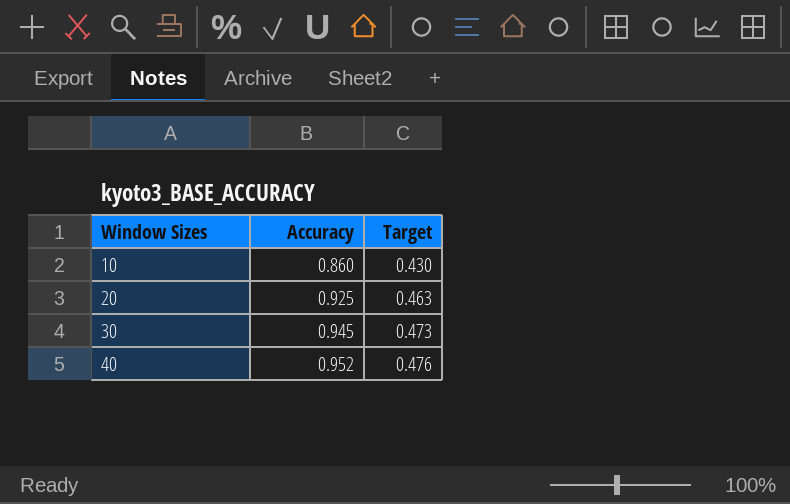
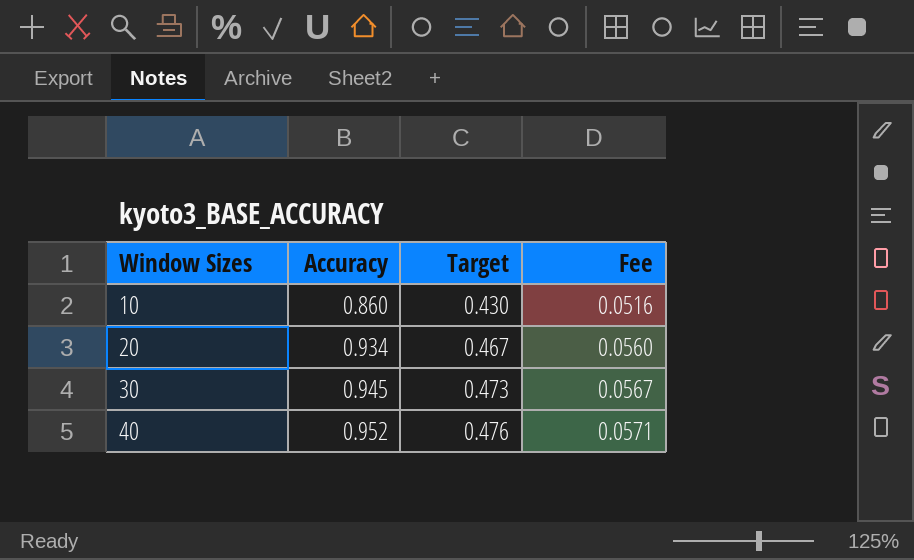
column Fee | formula: none -> [Accuracy] * 0.06
20 | Accuracy: 0.925 -> 0.934
20 | Target: 0.463 -> 0.467

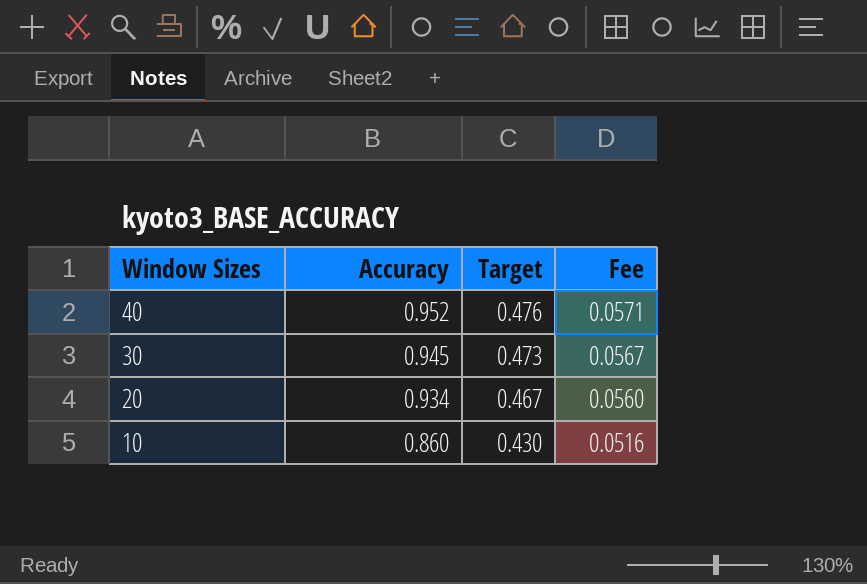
row order: Window Sizes ascending -> Window Sizes descending

